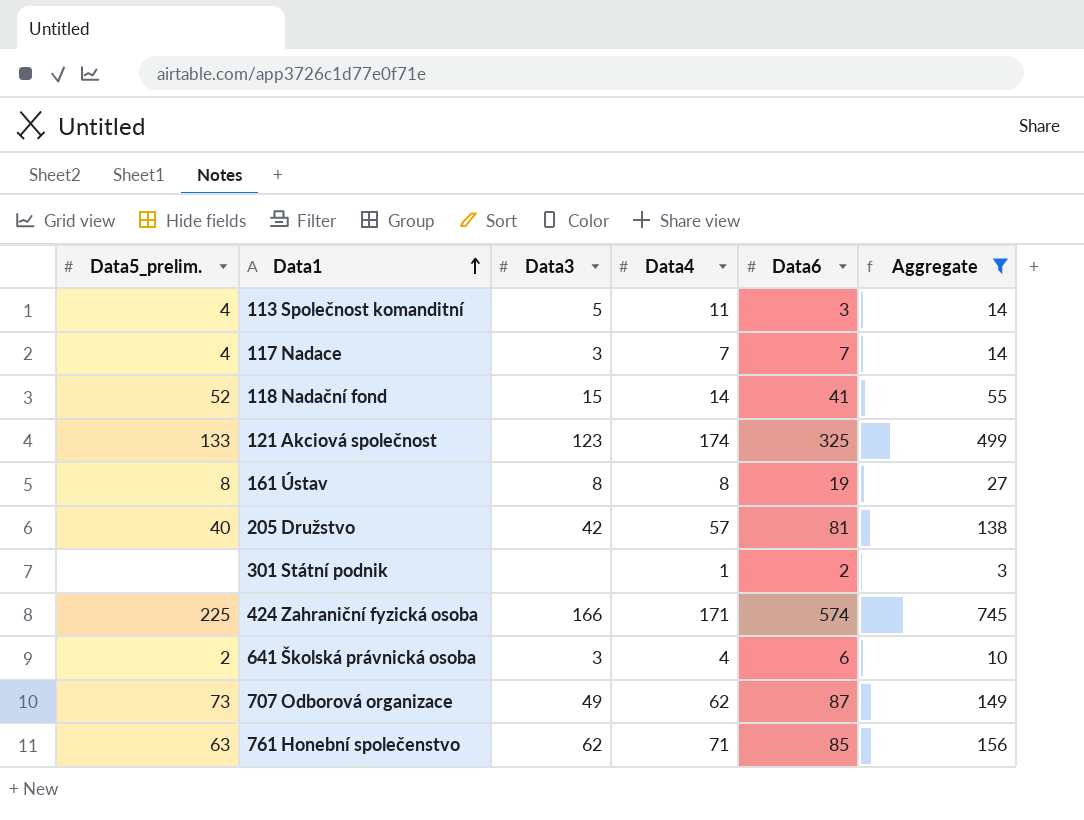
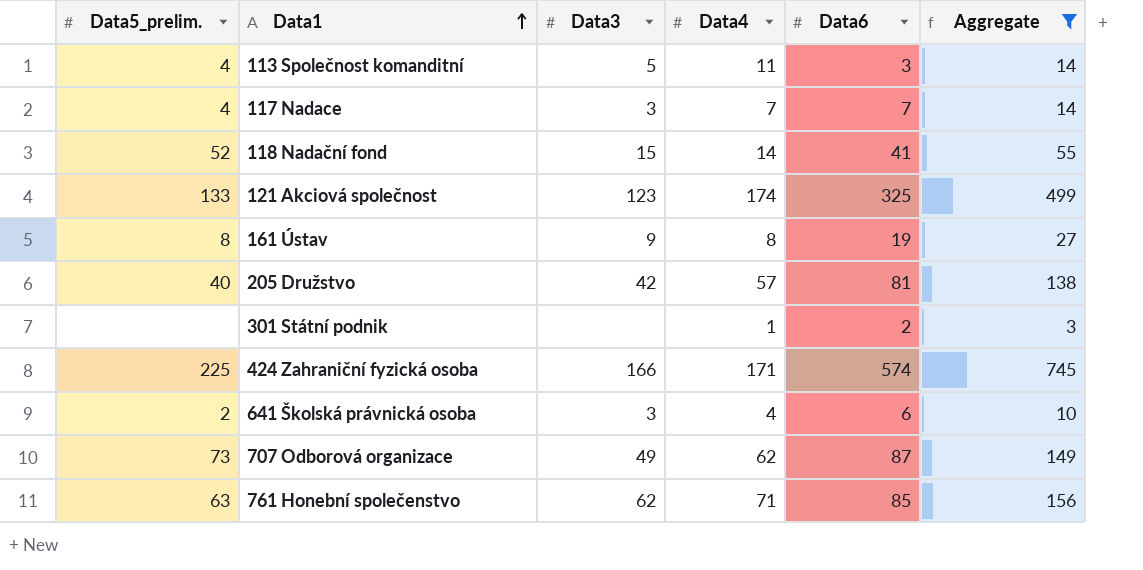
161 Ústav | Data3: 8 -> 9

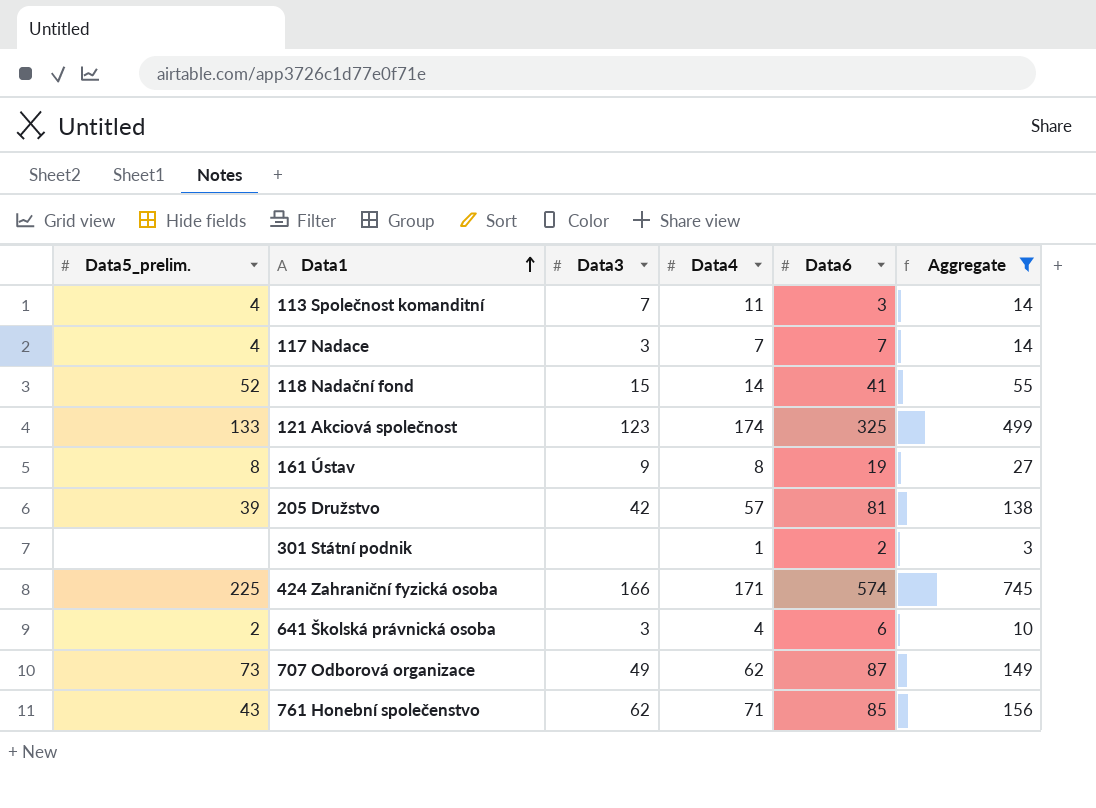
113 Společnost komanditní | Data3: 5 -> 7
205 Družstvo | Data5_prelim.: 40 -> 39
761 Honební společenstvo | Data5_prelim.: 63 -> 43

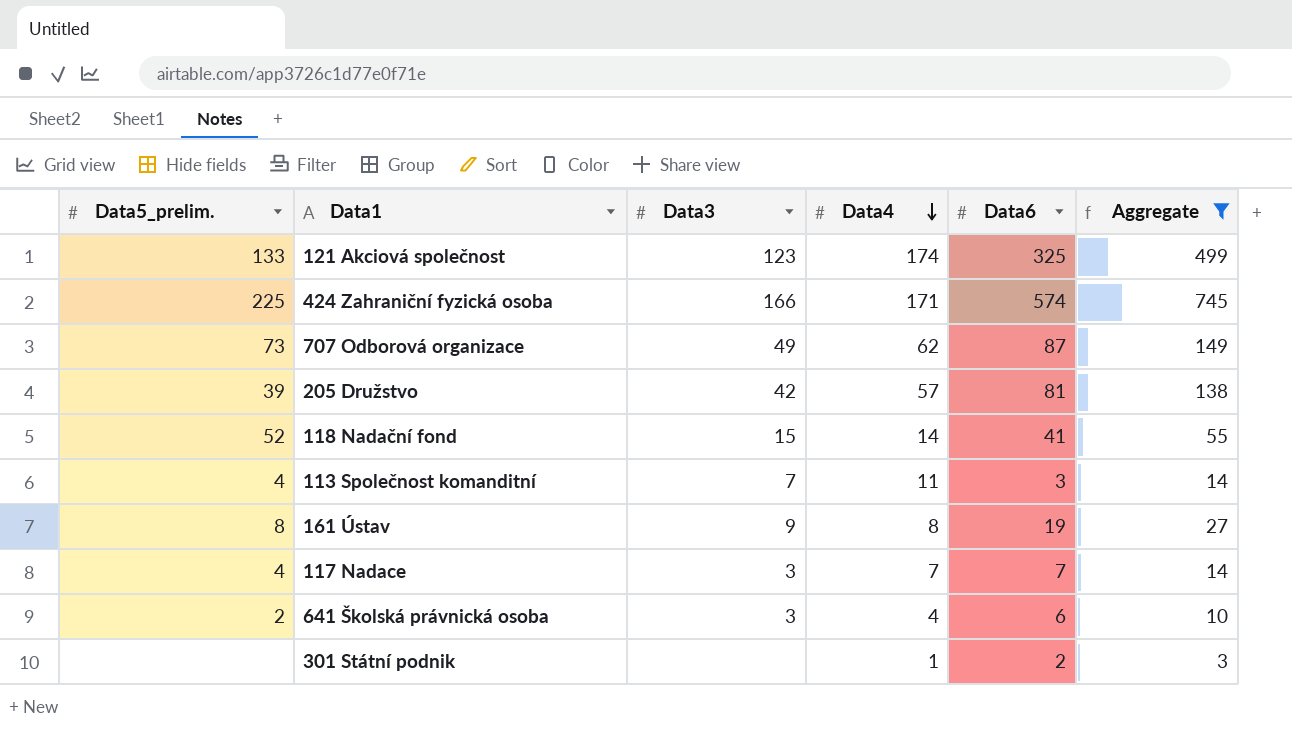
row order: Data1 ascending -> Data4 descending
row 761 Honební společenstvo: 43 | 62 | 71 | 85 | 156 -> none

